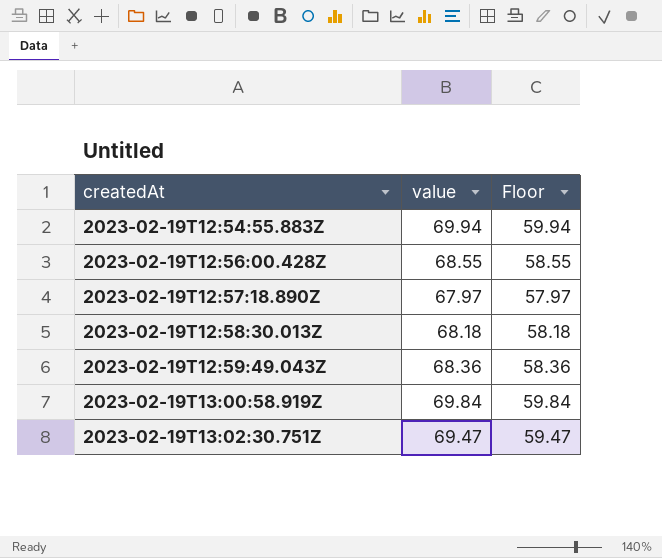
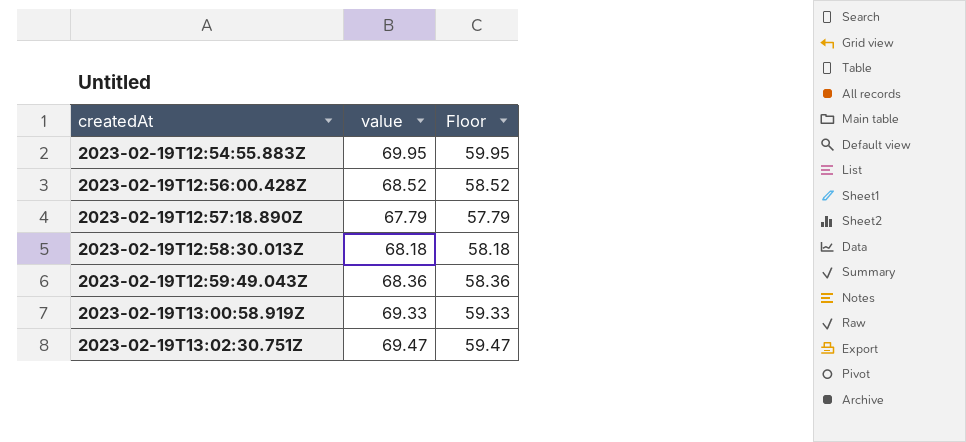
2023-02-19T12:54:55.883Z | value: 69.94 -> 69.95
2023-02-19T12:54:55.883Z | Floor: 59.94 -> 59.95
2023-02-19T12:56:00.428Z | value: 68.55 -> 68.52
2023-02-19T12:56:00.428Z | Floor: 58.55 -> 58.52
2023-02-19T12:57:18.890Z | value: 67.97 -> 67.79
2023-02-19T12:57:18.890Z | Floor: 57.97 -> 57.79
2023-02-19T13:00:58.919Z | value: 69.84 -> 69.33
2023-02-19T13:00:58.919Z | Floor: 59.84 -> 59.33

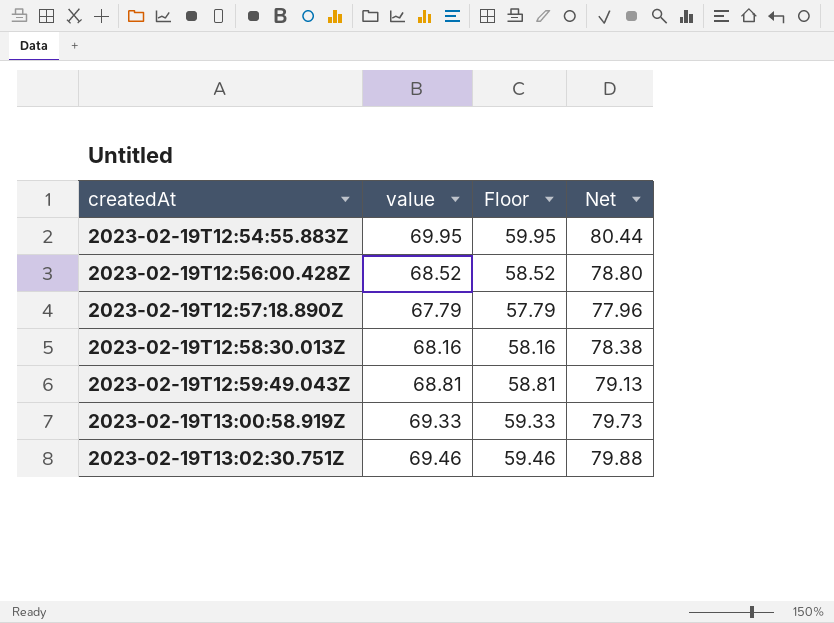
column Net | formula: none -> [value] * 1.15
2023-02-19T12:58:30.013Z | value: 68.18 -> 68.16
2023-02-19T12:58:30.013Z | Floor: 58.18 -> 58.16
2023-02-19T12:59:49.043Z | value: 68.36 -> 68.81
2023-02-19T12:59:49.043Z | Floor: 58.36 -> 58.81
2023-02-19T13:02:30.751Z | value: 69.47 -> 69.46
2023-02-19T13:02:30.751Z | Floor: 59.47 -> 59.46

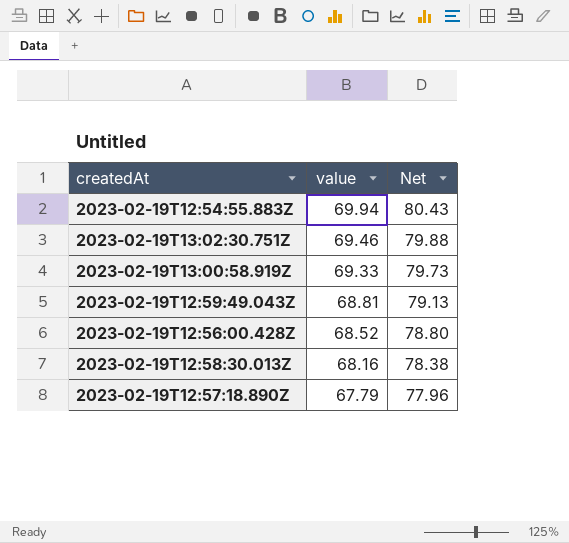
row order: createdAt ascending -> value descending
column Floor | formula: [value] - 10 -> none
2023-02-19T12:54:55.883Z | value: 69.95 -> 69.94
2023-02-19T12:54:55.883Z | Net: 80.44 -> 80.43

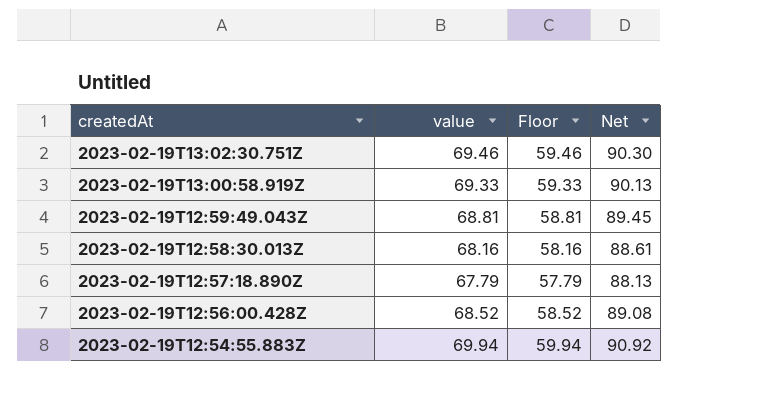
row order: value descending -> createdAt descending
column Floor | formula: none -> [value] - 10
column Net | formula: [value] * 1.15 -> [value] * 1.3

